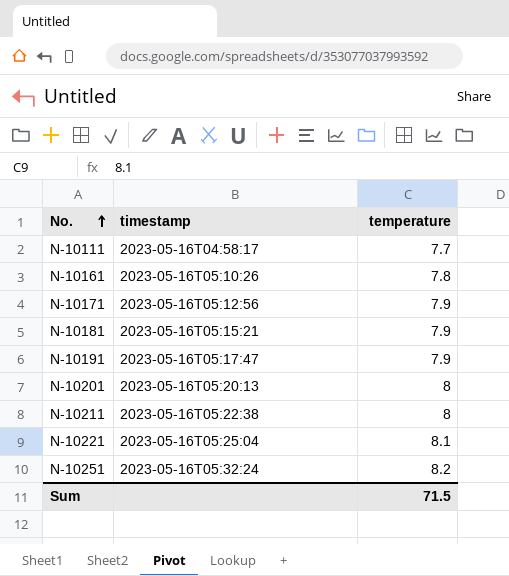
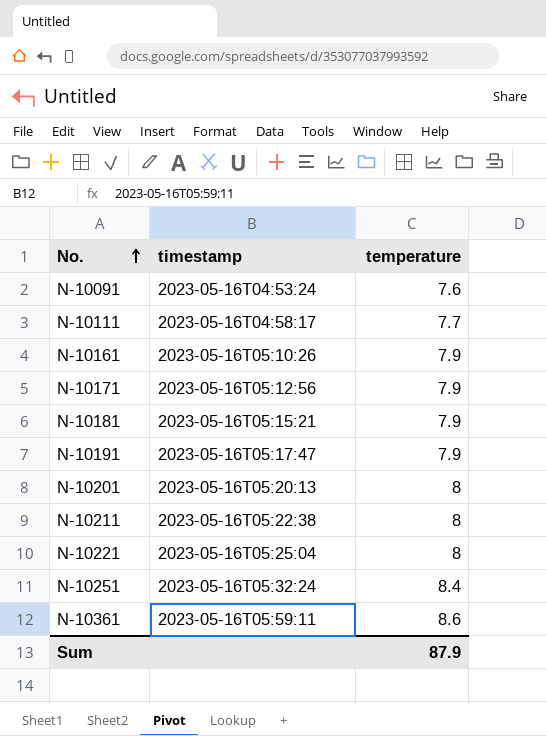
row N-10091: none -> 2023-05-16T04:53:24 | 7.6
N-10161 | temperature: 7.8 -> 7.9
N-10221 | temperature: 8.1 -> 8
N-10251 | temperature: 8.2 -> 8.4
row N-10361: none -> 2023-05-16T05:59:11 | 8.6
Sum | temperature: 71.5 -> 87.9

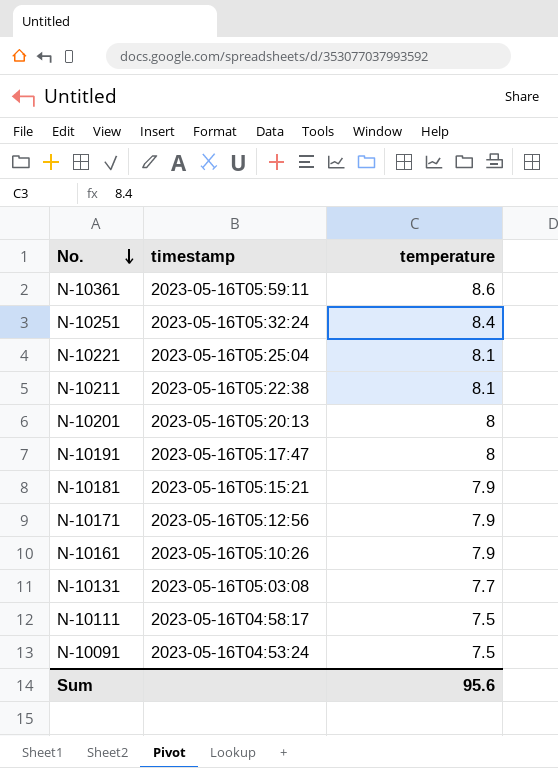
row order: No. ascending -> No. descending
N-10221 | temperature: 8 -> 8.1
N-10211 | temperature: 8 -> 8.1
N-10191 | temperature: 7.9 -> 8
row N-10131: none -> 2023-05-16T05:03:08 | 7.7
N-10111 | temperature: 7.7 -> 7.5
N-10091 | temperature: 7.6 -> 7.5
Sum | temperature: 87.9 -> 95.6

